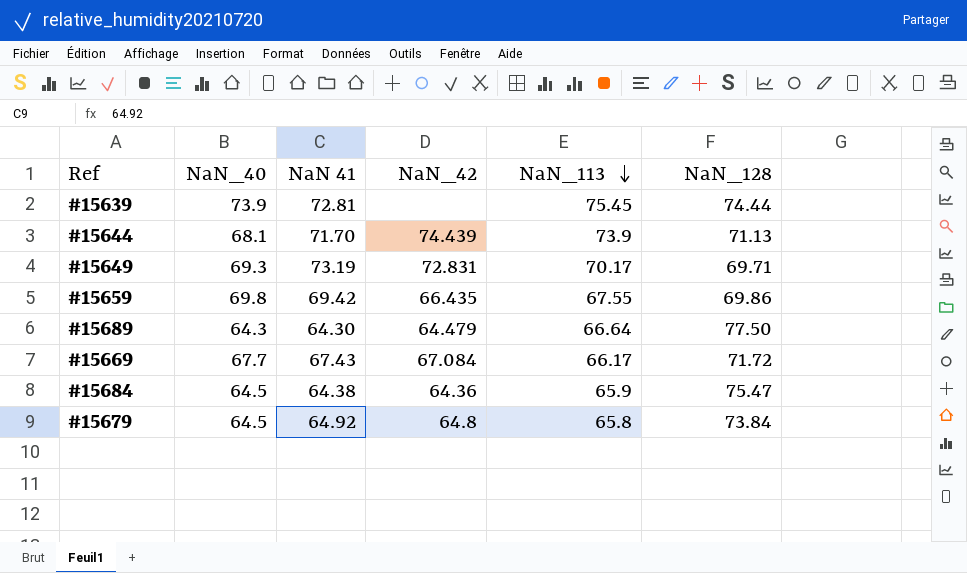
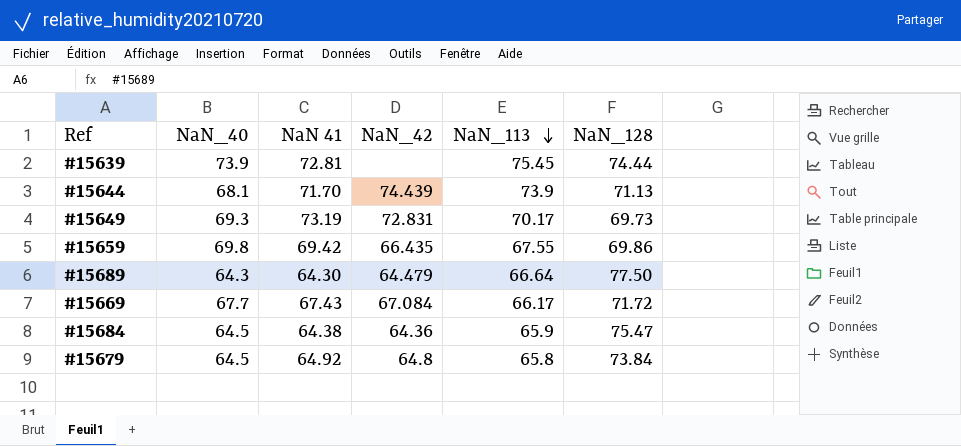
#15649 | NaN_128: 69.71 -> 69.73

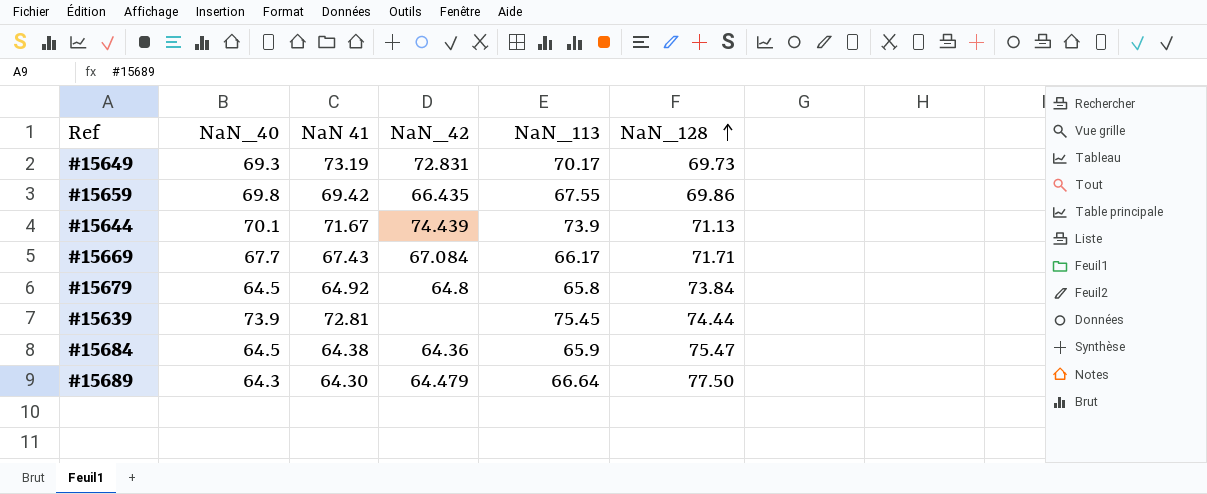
row order: NaN_113 descending -> NaN_128 ascending
#15644 | NaN_40: 68.1 -> 70.1
#15644 | NaN 41: 71.70 -> 71.67
#15669 | NaN_128: 71.72 -> 71.71

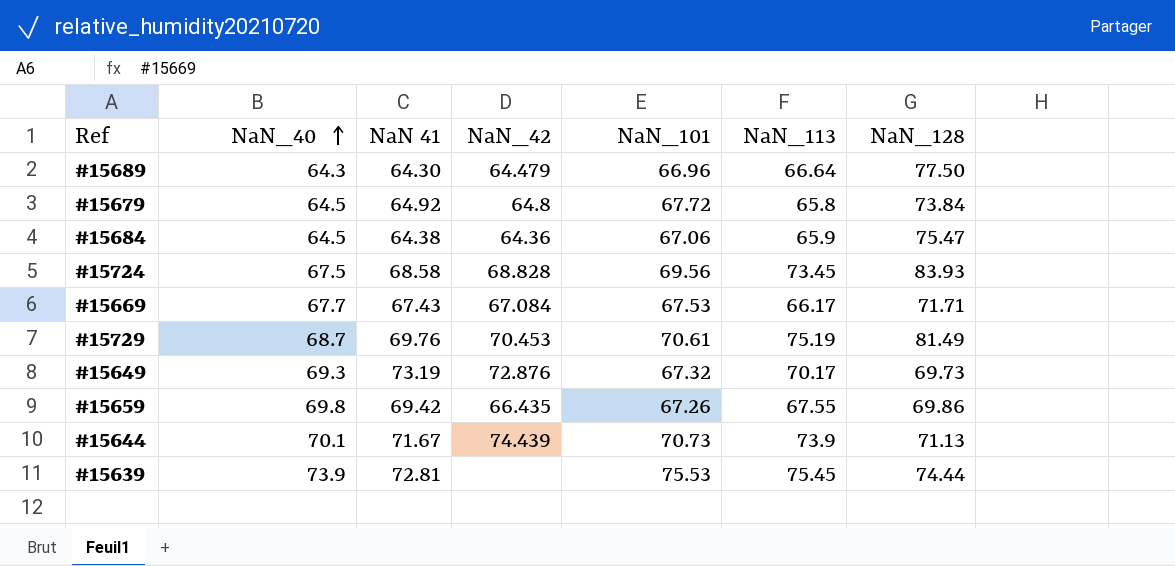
row order: NaN_128 ascending -> NaN_40 ascending
column NaN_101 | position: none -> 5
row #15724: none -> 67.5 | 68.58 | 68.828 | 69.56 | 73.45 | 83.93
row #15729: none -> 68.7 | 69.76 | 70.453 | 70.61 | 75.19 | 81.49
#15649 | NaN_42: 72.831 -> 72.876

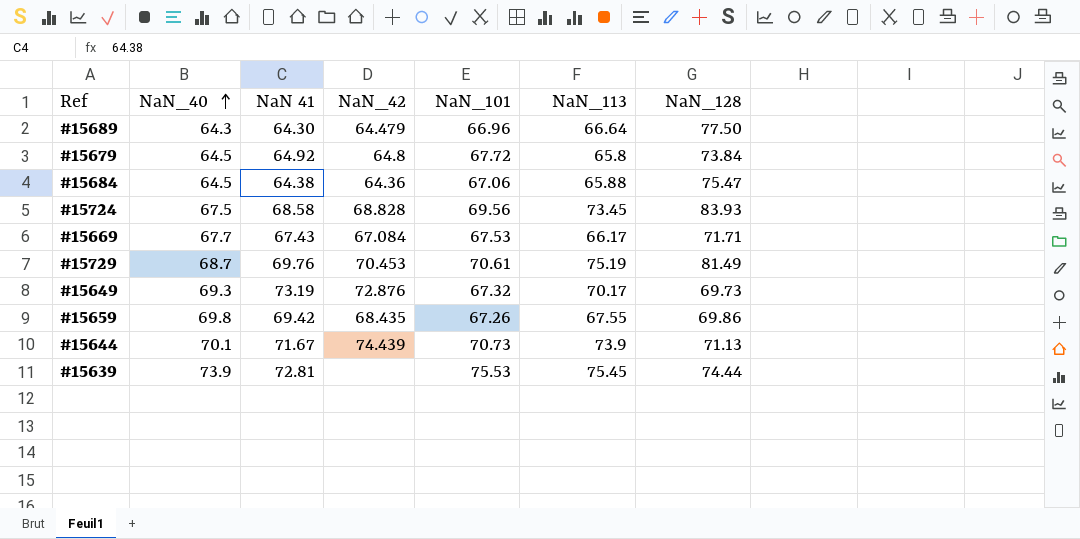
#15684 | NaN_113: 65.9 -> 65.88
#15659 | NaN_42: 66.435 -> 68.435

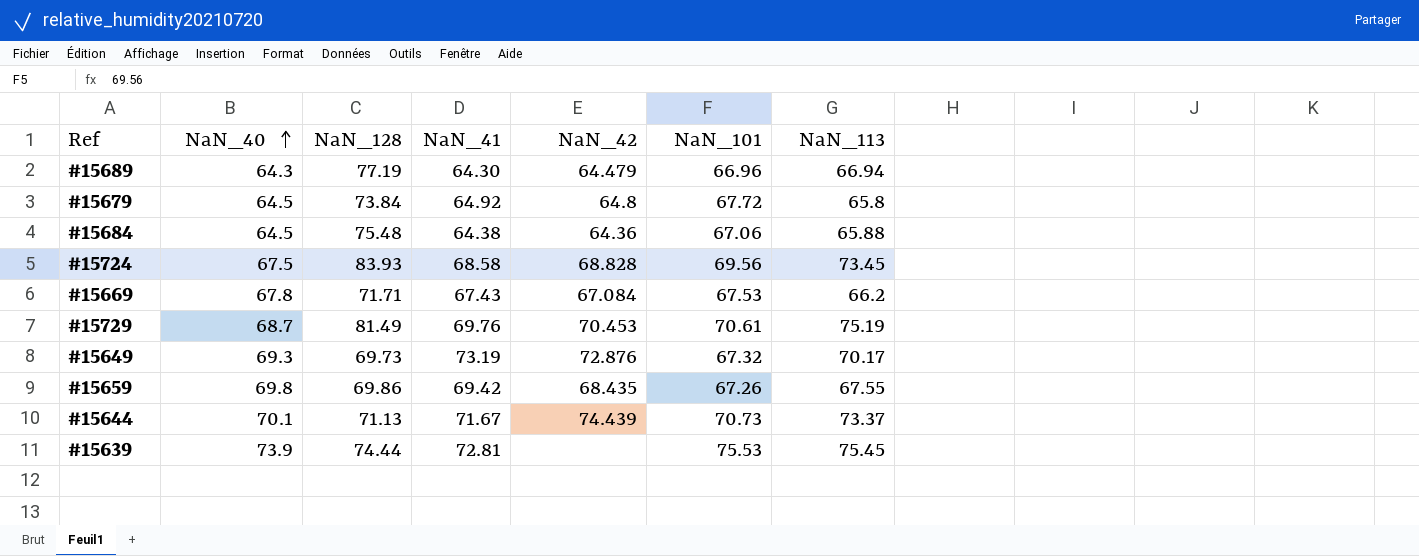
column NaN_128 | position: 7 -> 3
column name: NaN 41 -> NaN_41
#15689 | NaN_128: 77.50 -> 77.19
#15689 | NaN_113: 66.64 -> 66.94
#15684 | NaN_128: 75.47 -> 75.48
#15669 | NaN_40: 67.7 -> 67.8
#15669 | NaN_113: 66.17 -> 66.2
#15644 | NaN_113: 73.9 -> 73.37

